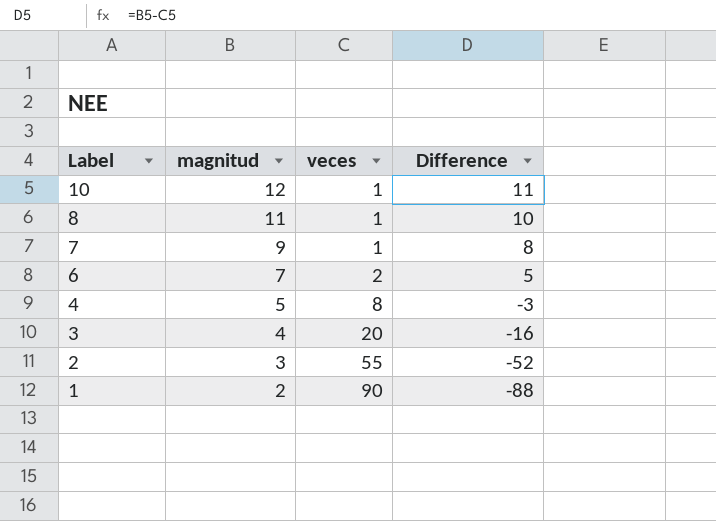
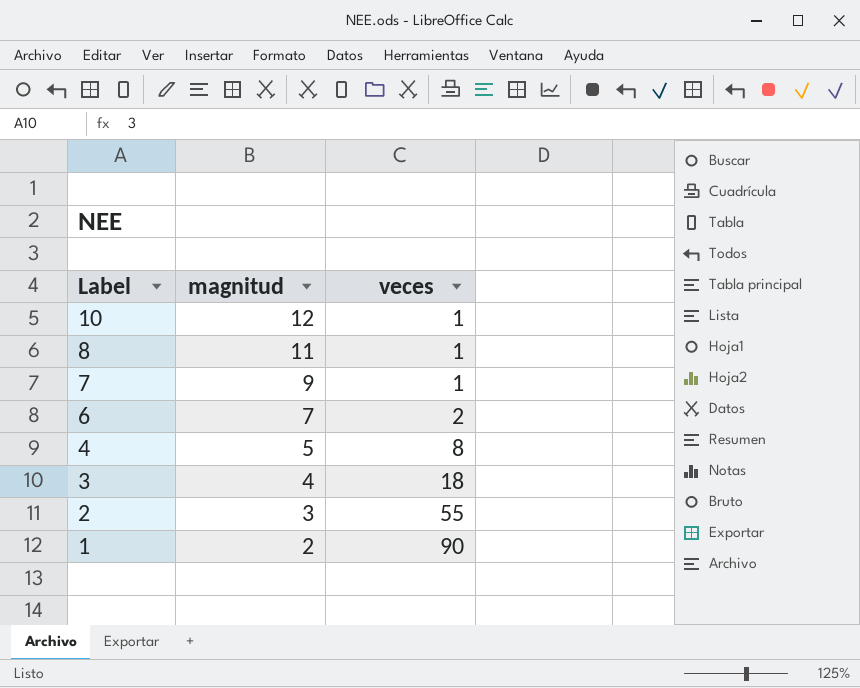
column Difference | formula: [magnitud] - [veces] -> none
3 | veces: 20 -> 18

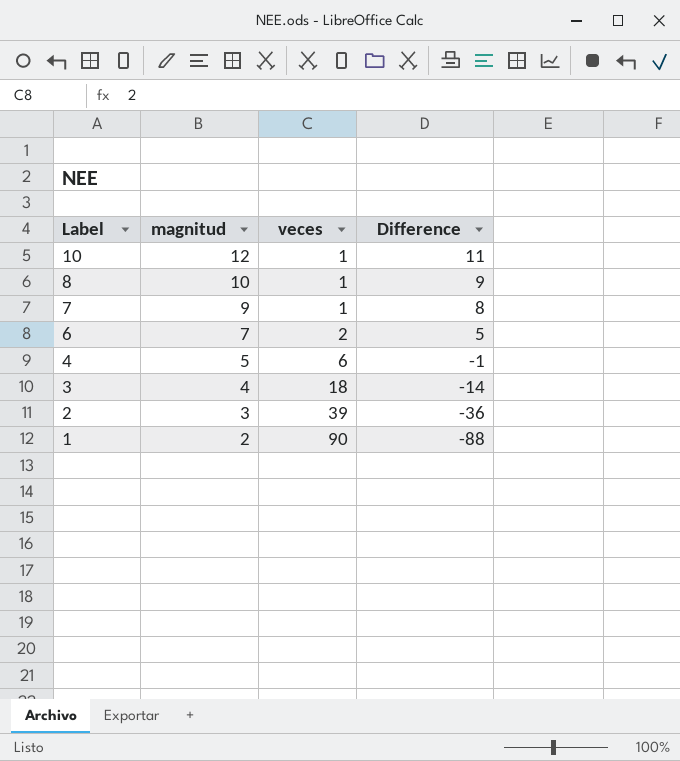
column Difference | formula: none -> [magnitud] - [veces]
8 | magnitud: 11 -> 10
4 | veces: 8 -> 6
2 | veces: 55 -> 39

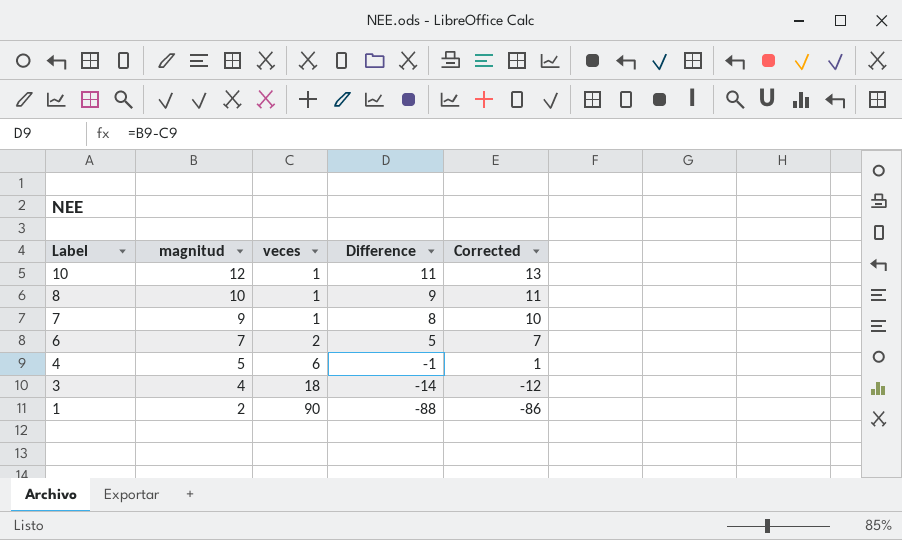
column Corrected | formula: none -> [Difference] + 2
row 2: 3 | 39 | -36 -> none

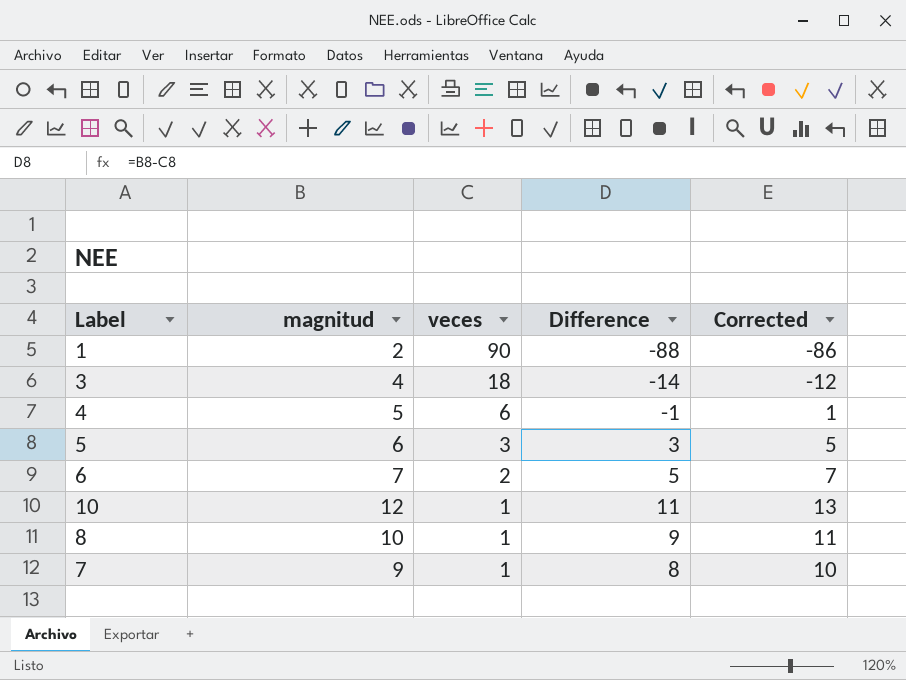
row order: Label descending -> veces descending
row 5: none -> 6 | 3 | 3 | 5

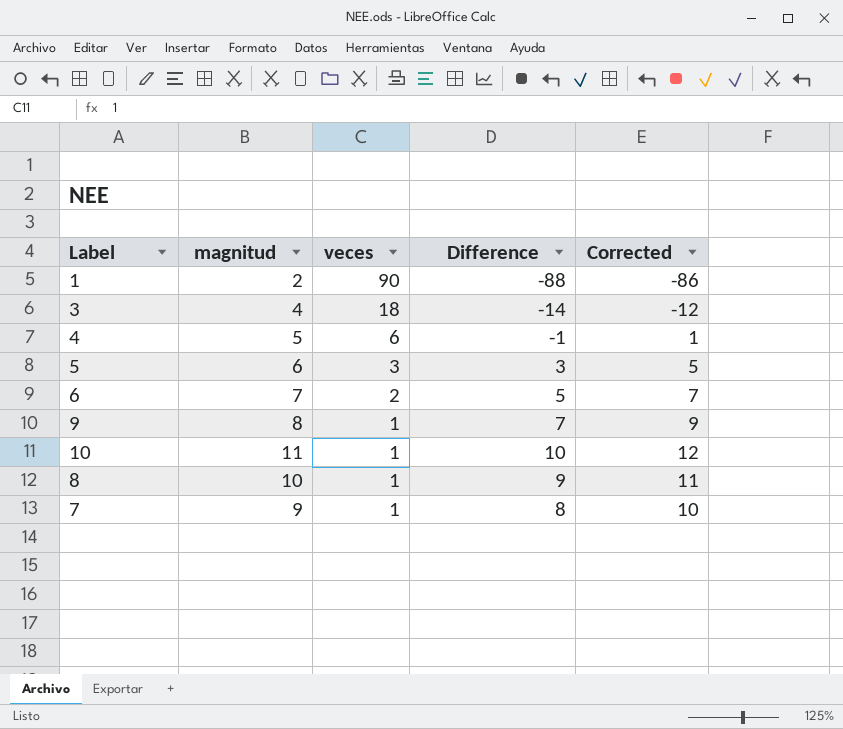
row 9: none -> 8 | 1 | 7 | 9
10 | magnitud: 12 -> 11
10 | Difference: 11 -> 10
10 | Corrected: 13 -> 12

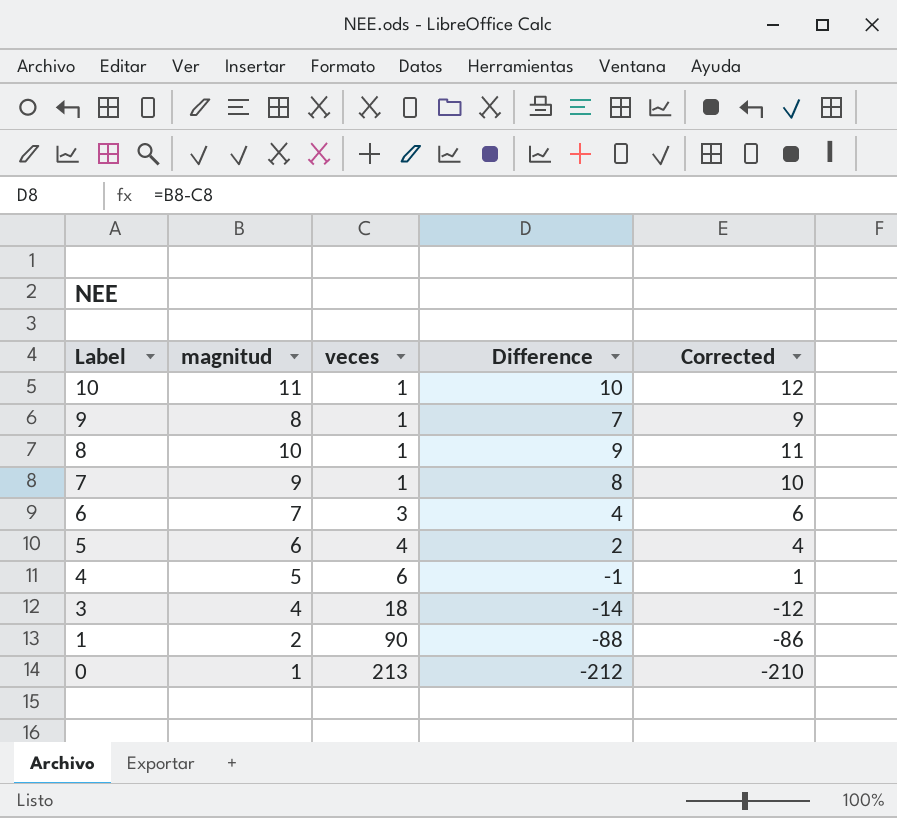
row order: veces descending -> Label descending
6 | veces: 2 -> 3
6 | Difference: 5 -> 4
6 | Corrected: 7 -> 6
5 | veces: 3 -> 4
5 | Difference: 3 -> 2
5 | Corrected: 5 -> 4
row 0: none -> 1 | 213 | -212 | -210

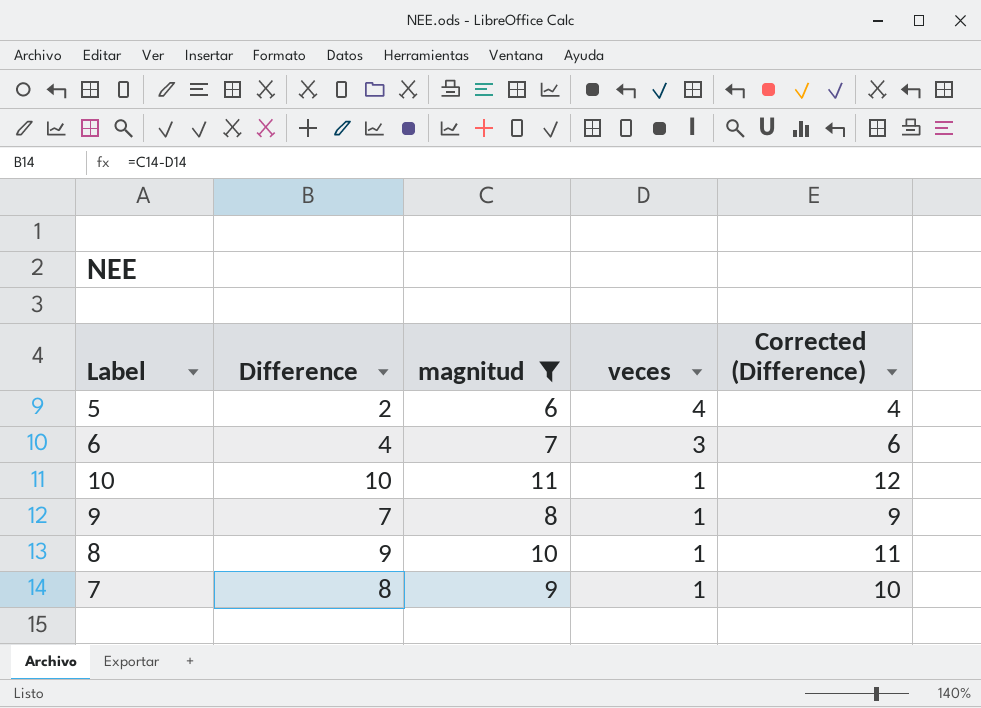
filter: none -> magnitud >= 6
row order: Label descending -> veces descending
column Difference | position: 4 -> 2
column name: Corrected -> Corrected (Difference)

